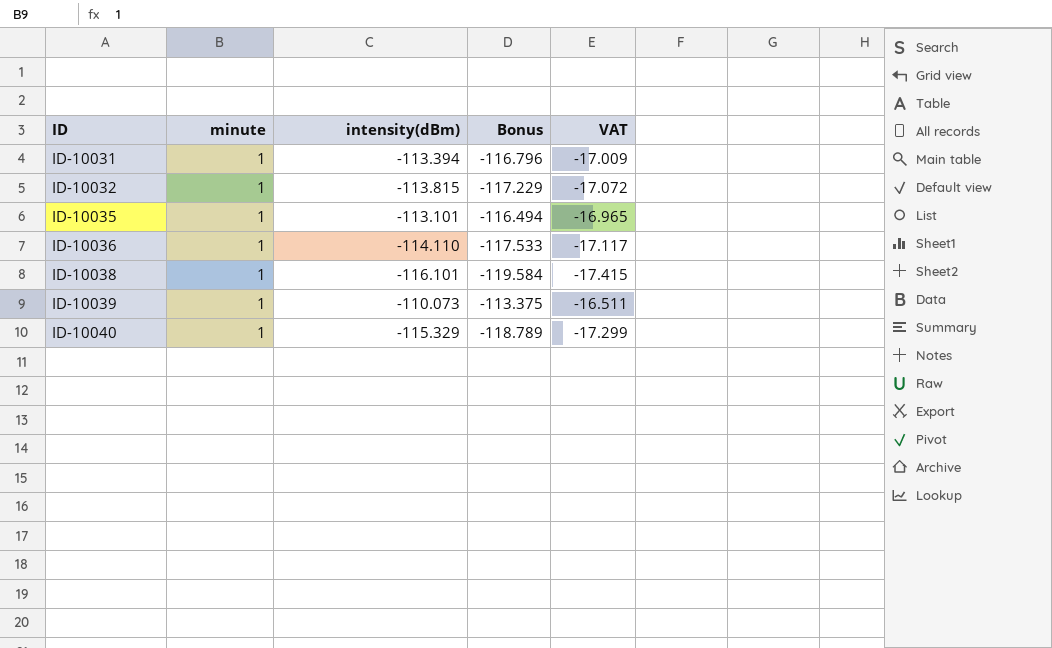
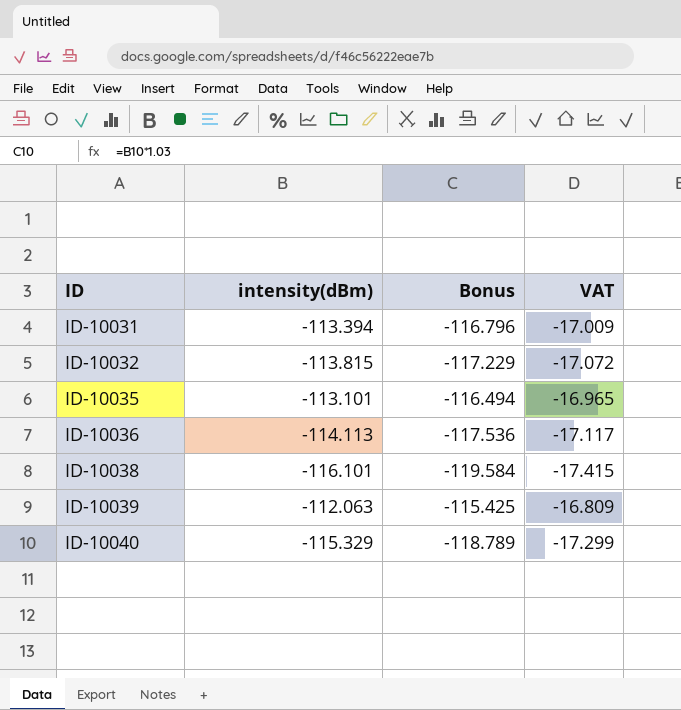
column minute | position: 2 -> none
ID-10036 | intensity(dBm): -114.110 -> -114.113
ID-10036 | Bonus: -117.533 -> -117.536
ID-10039 | intensity(dBm): -110.073 -> -112.063
ID-10039 | Bonus: -113.375 -> -115.425
ID-10039 | VAT: -16.511 -> -16.809

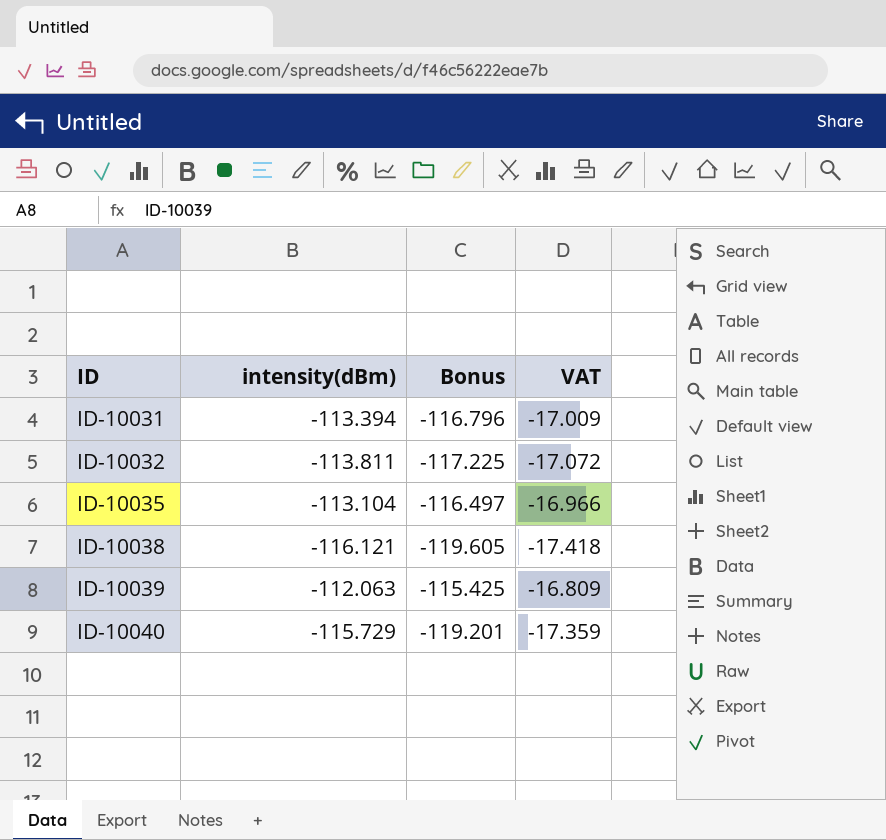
row ID-10036: -114.113 | -117.536 | -17.117 -> none
ID-10032 | intensity(dBm): -113.815 -> -113.811
ID-10032 | Bonus: -117.229 -> -117.225
ID-10035 | intensity(dBm): -113.101 -> -113.104
ID-10035 | Bonus: -116.494 -> -116.497
ID-10035 | VAT: -16.965 -> -16.966
ID-10038 | intensity(dBm): -116.101 -> -116.121
ID-10038 | Bonus: -119.584 -> -119.605
ID-10038 | VAT: -17.415 -> -17.418
ID-10040 | intensity(dBm): -115.329 -> -115.729
ID-10040 | Bonus: -118.789 -> -119.201
ID-10040 | VAT: -17.299 -> -17.359

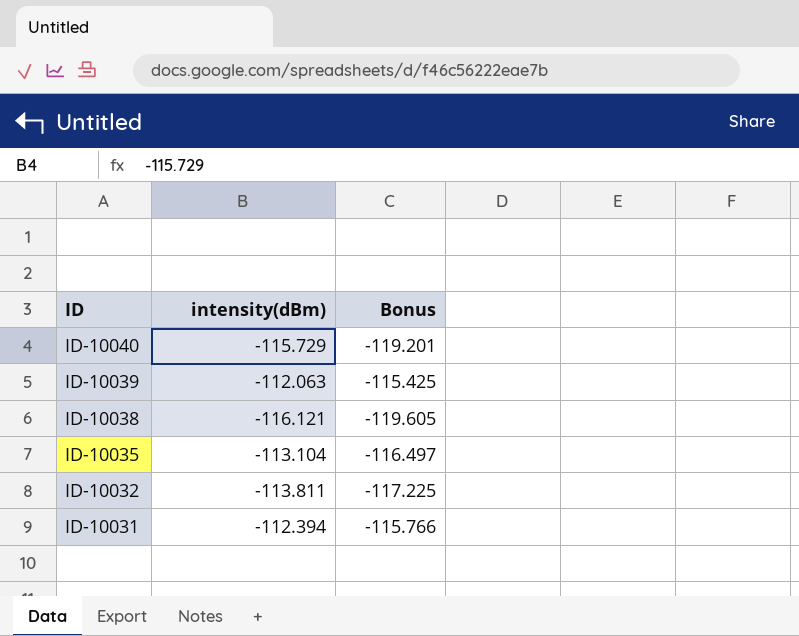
row order: ID ascending -> ID descending
column VAT | formula: [intensity(dBm)] * 0.15 -> none
ID-10031 | intensity(dBm): -113.394 -> -112.394
ID-10031 | Bonus: -116.796 -> -115.766

